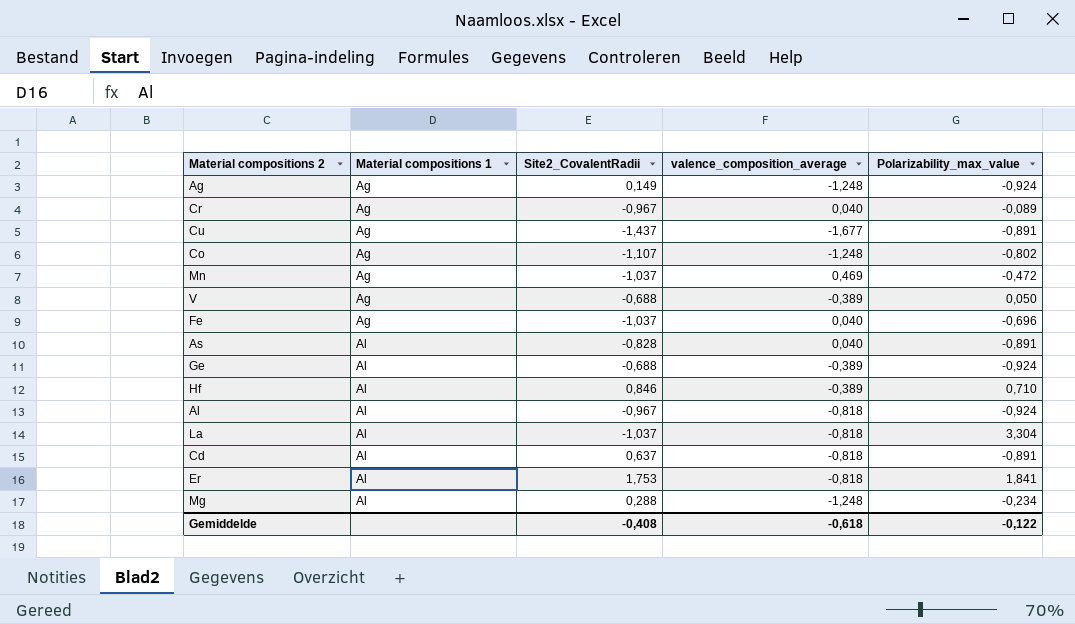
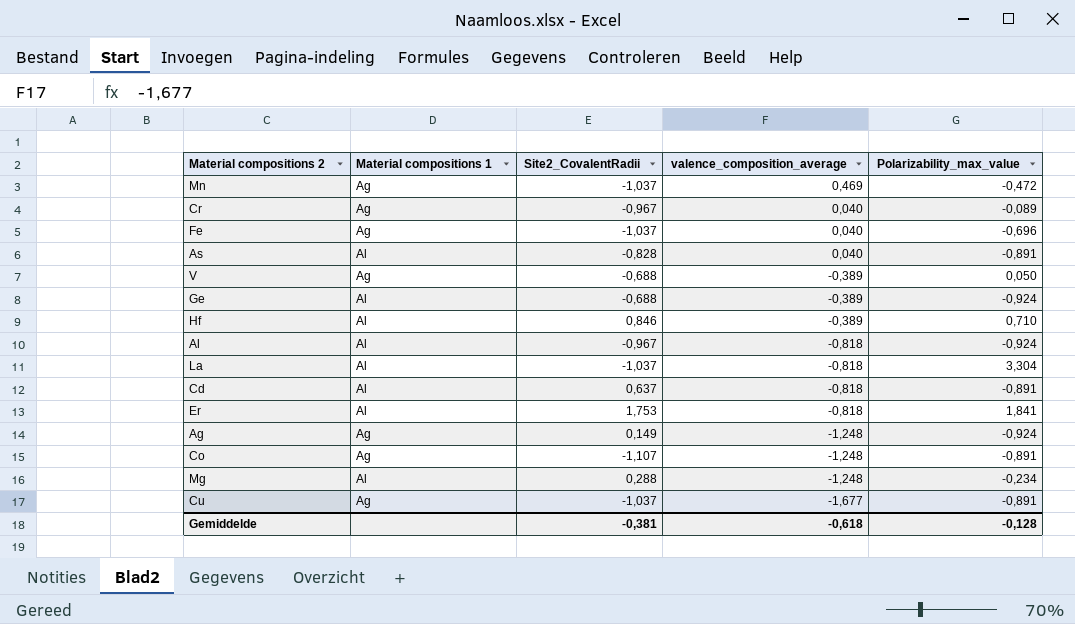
row order: Material compositions 1 ascending -> valence_composition_average descending
Co | Polarizability_max_value: -0,802 -> -0,891
Cu | Site2_CovalentRadii: -1,437 -> -1,037
Gemiddelde | Site2_CovalentRadii: -0,408 -> -0,381
Gemiddelde | Polarizability_max_value: -0,122 -> -0,128

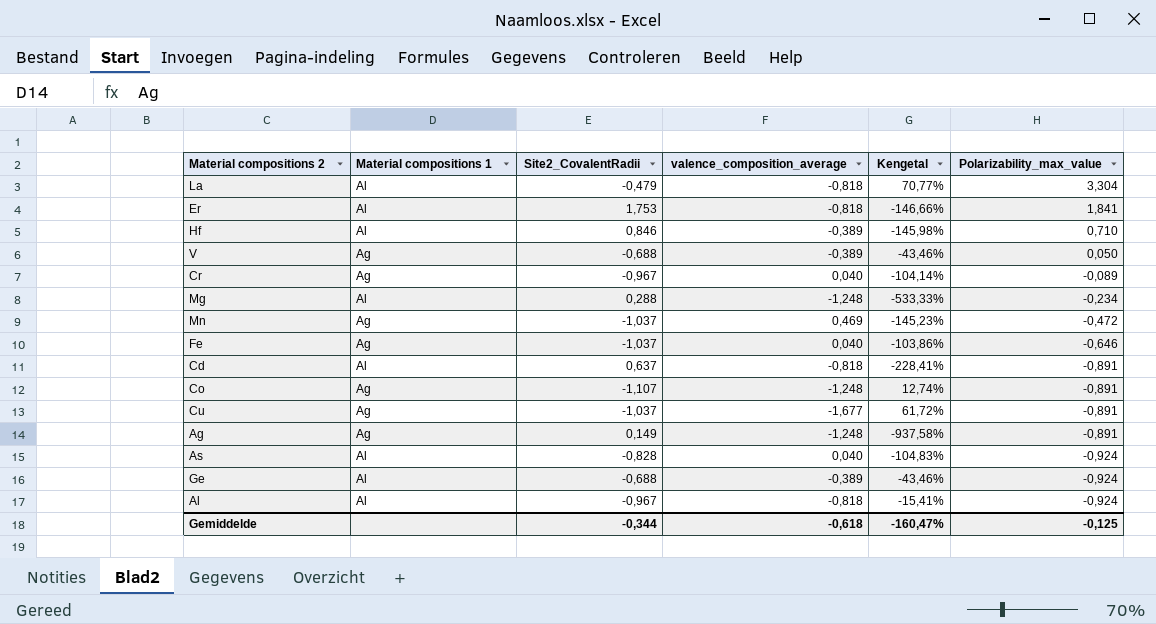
row order: valence_composition_average descending -> Polarizability_max_value descending
column Kengetal | formula: none -> ([valence_composition_average] - [Site2_CovalentRadii]) / [Site2_CovalentRadii]
La | Site2_CovalentRadii: -1,037 -> -0,479
Fe | Polarizability_max_value: -0,696 -> -0,646
Ag | Polarizability_max_value: -0,924 -> -0,891
As | Polarizability_max_value: -0,891 -> -0,924
Gemiddelde | Site2_CovalentRadii: -0,381 -> -0,344
Gemiddelde | Polarizability_max_value: -0,128 -> -0,125

